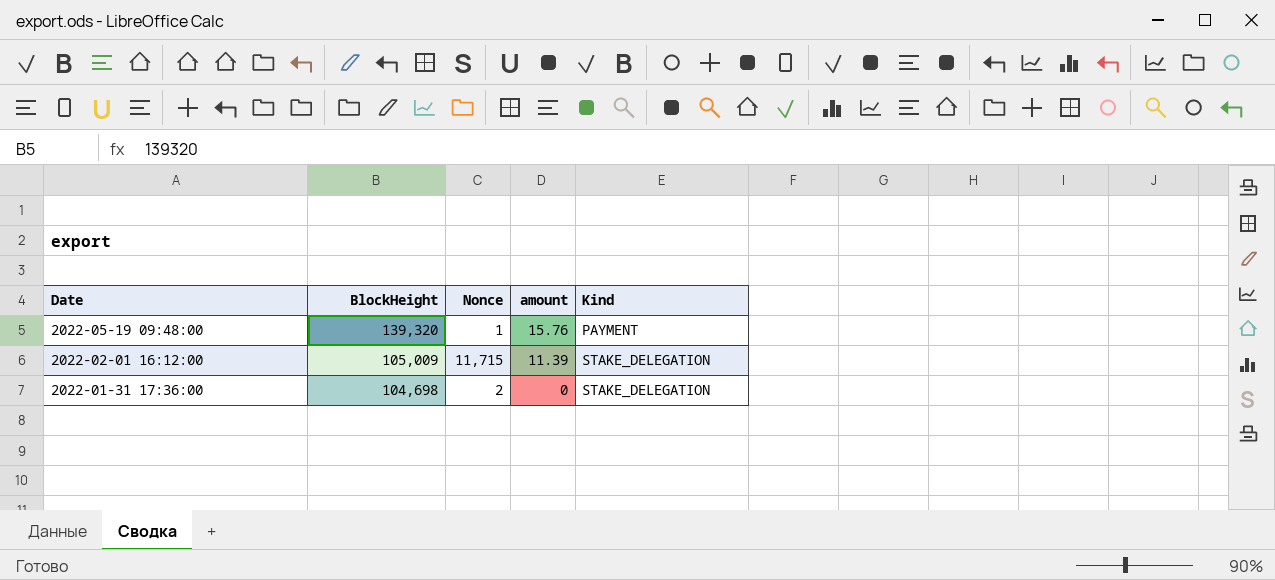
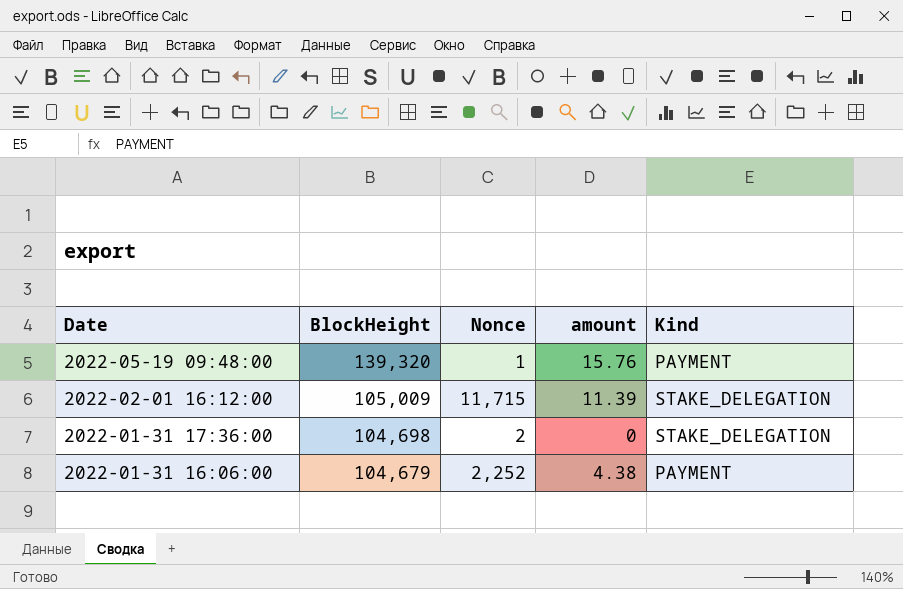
row 2022-01-31 16:06:00: none -> 104,679 | 2,252 | 4.38 | PAYMENT

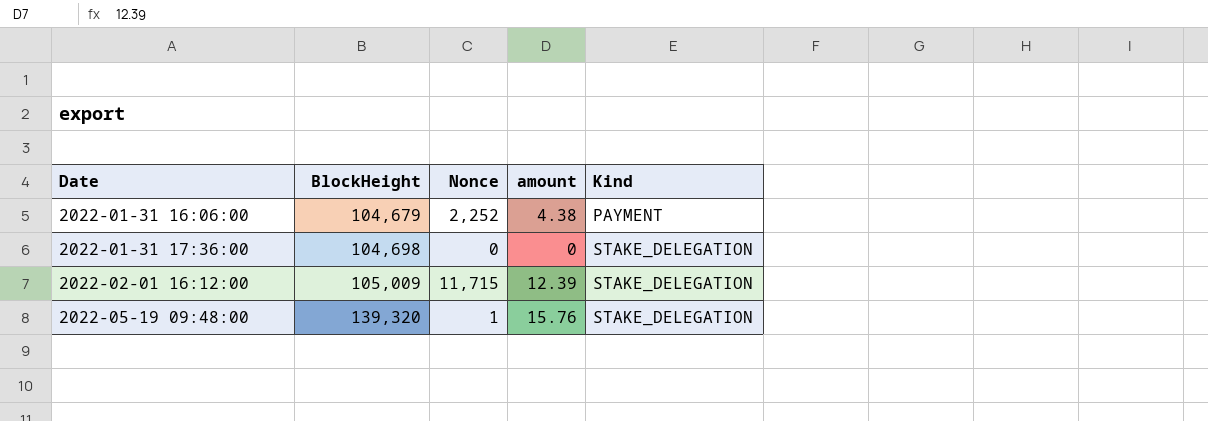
row order: Date descending -> Date ascending
2022-01-31 17:36:00 | Nonce: 2 -> 0
2022-02-01 16:12:00 | amount: 11.39 -> 12.39
2022-05-19 09:48:00 | Kind: PAYMENT -> STAKE_DELEGATION

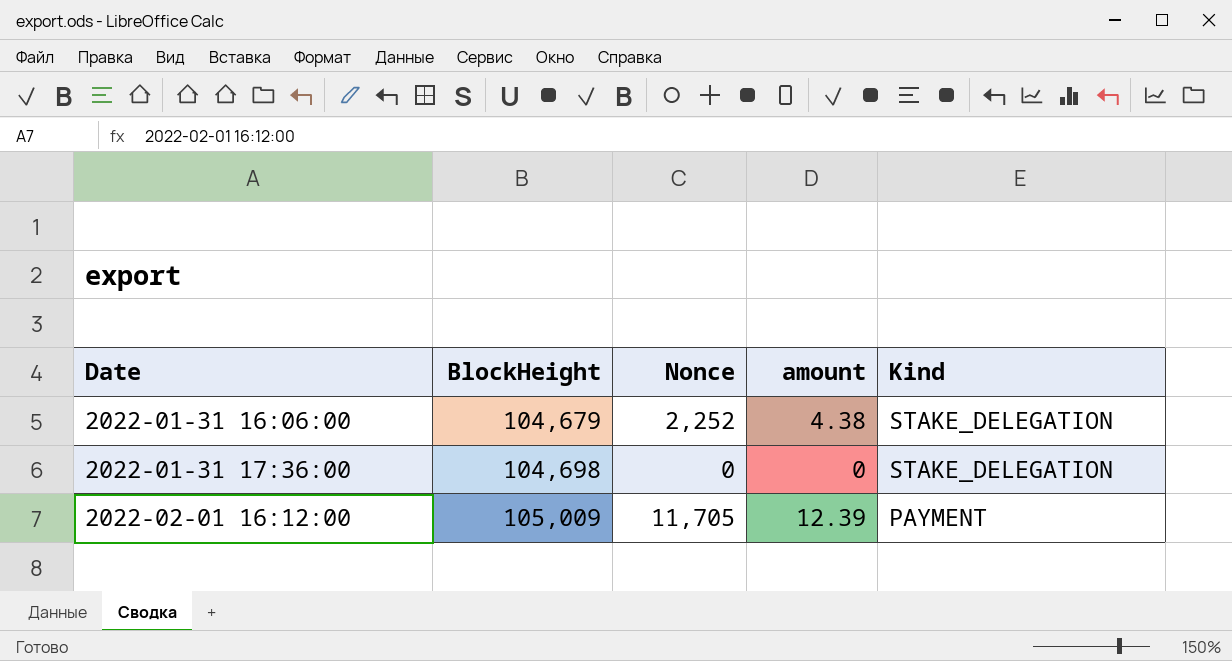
row 2022-05-19 09:48:00: 139,320 | 1 | 15.76 | STAKE_DELEGATION -> none
2022-01-31 16:06:00 | Kind: PAYMENT -> STAKE_DELEGATION
2022-02-01 16:12:00 | Nonce: 11,715 -> 11,705
2022-02-01 16:12:00 | Kind: STAKE_DELEGATION -> PAYMENT

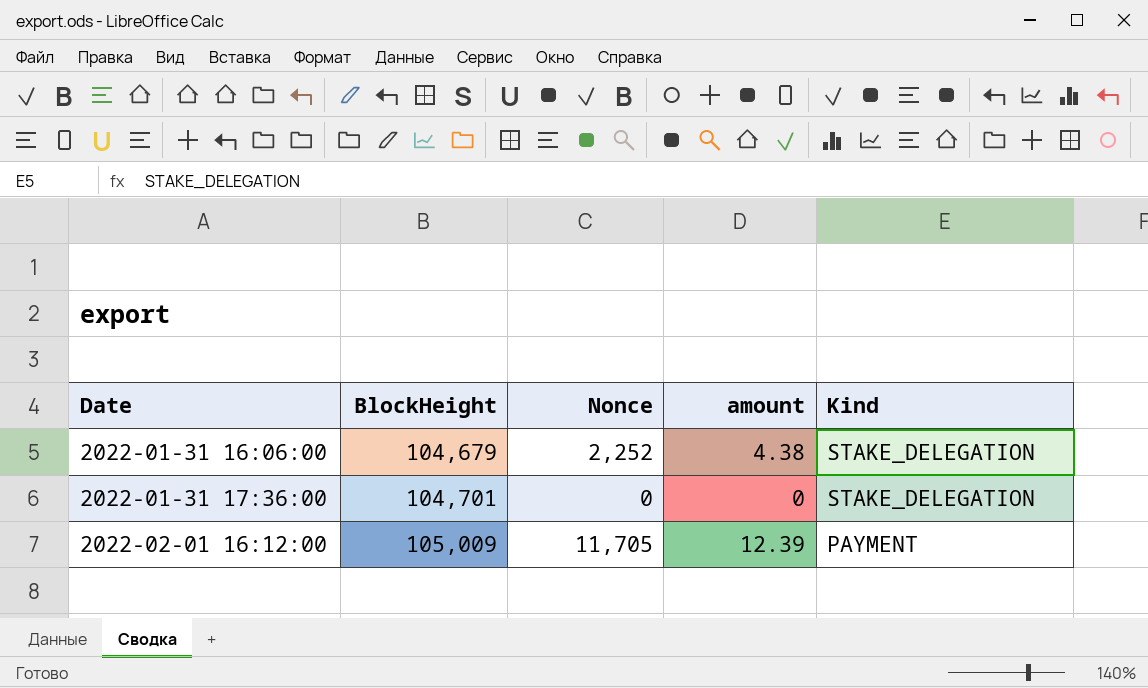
2022-01-31 17:36:00 | BlockHeight: 104,698 -> 104,701

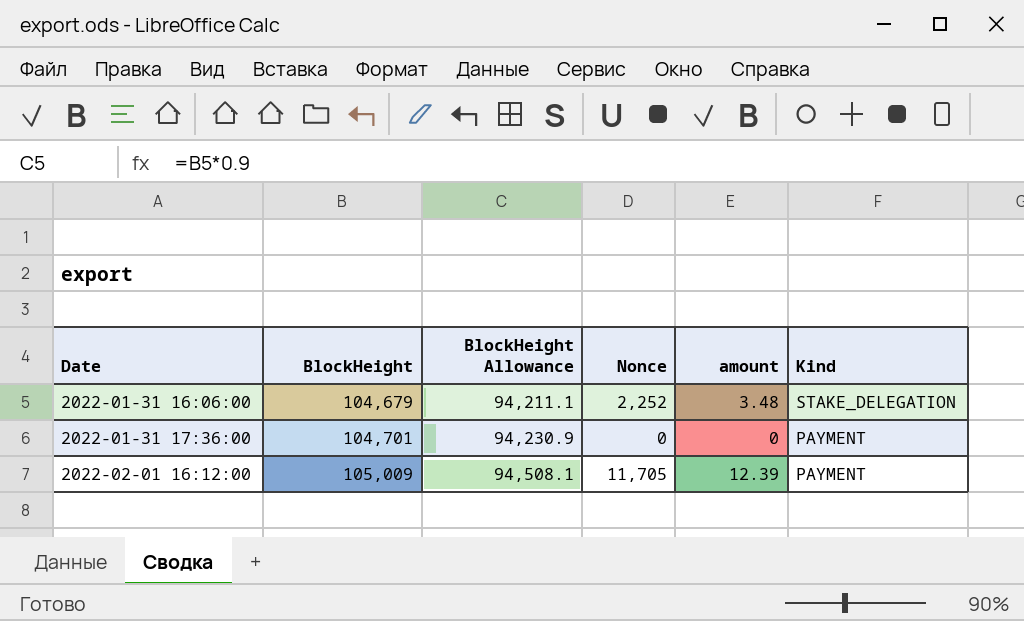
column BlockHeight Allowance | formula: none -> [BlockHeight] * 0.9
2022-01-31 16:06:00 | amount: 4.38 -> 3.48
2022-01-31 17:36:00 | Kind: STAKE_DELEGATION -> PAYMENT

